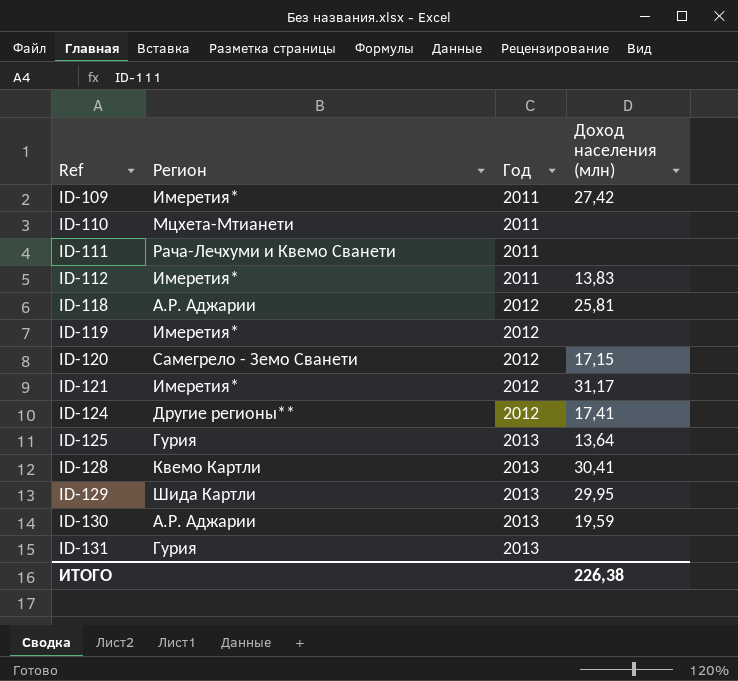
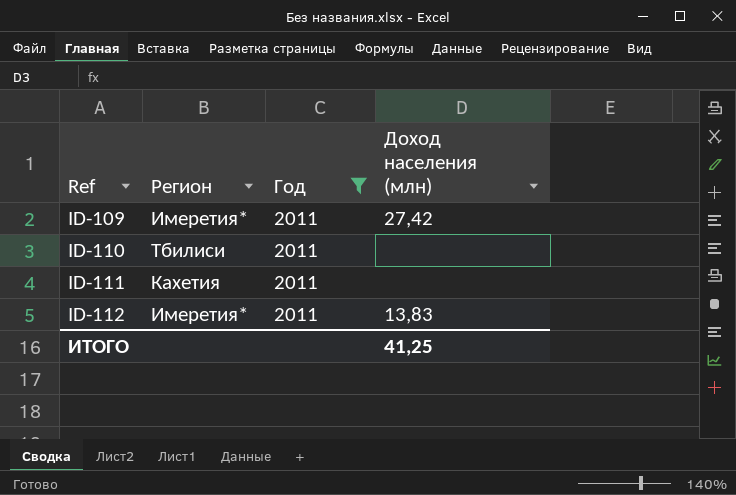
filter: none -> Год = 2011
ID-110 | Регион: Мцхета-Мтианети -> Тбилиси
ID-111 | Регион: Рача-Лечхуми и Квемо Сванети -> Кахетия
ИТОГО | Доход населения (млн): 226,38 -> 41,25

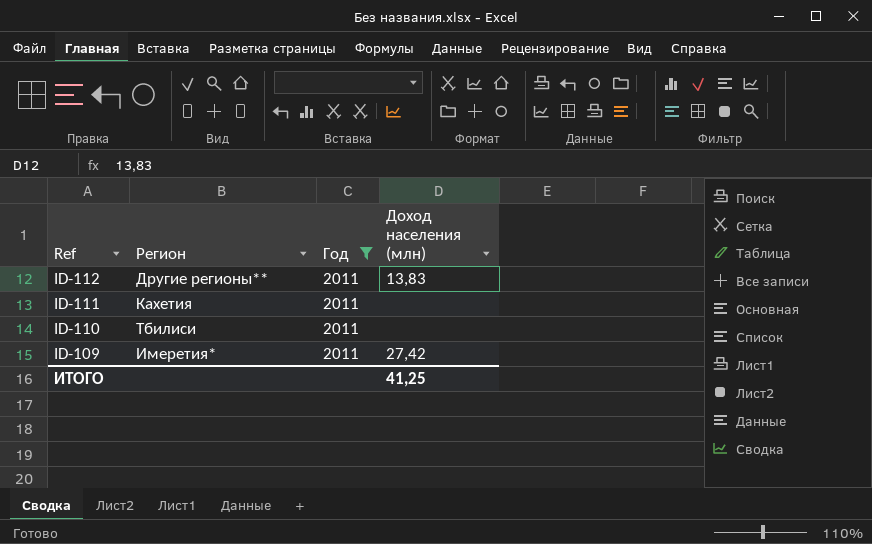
row order: Ref ascending -> Ref descending
ID-112 | Регион: Имеретия* -> Другие регионы**

